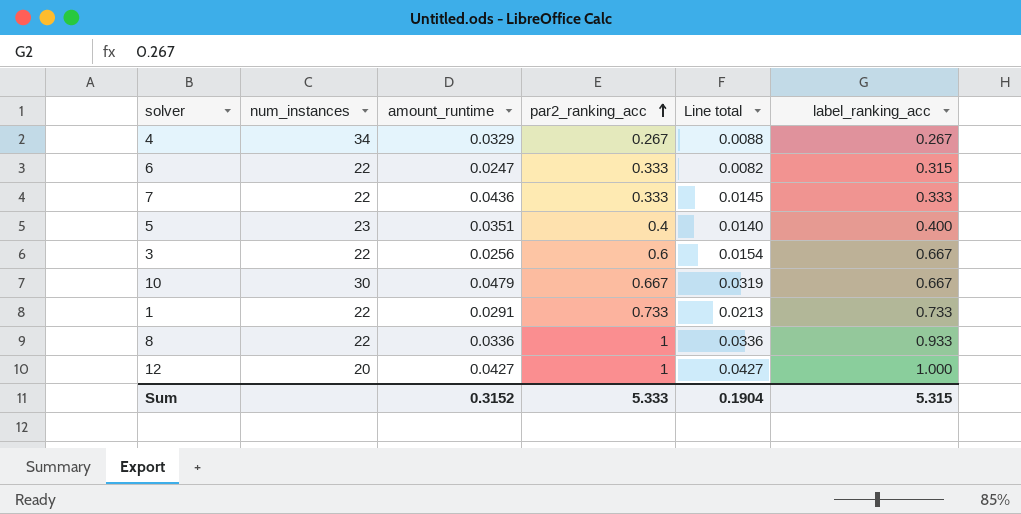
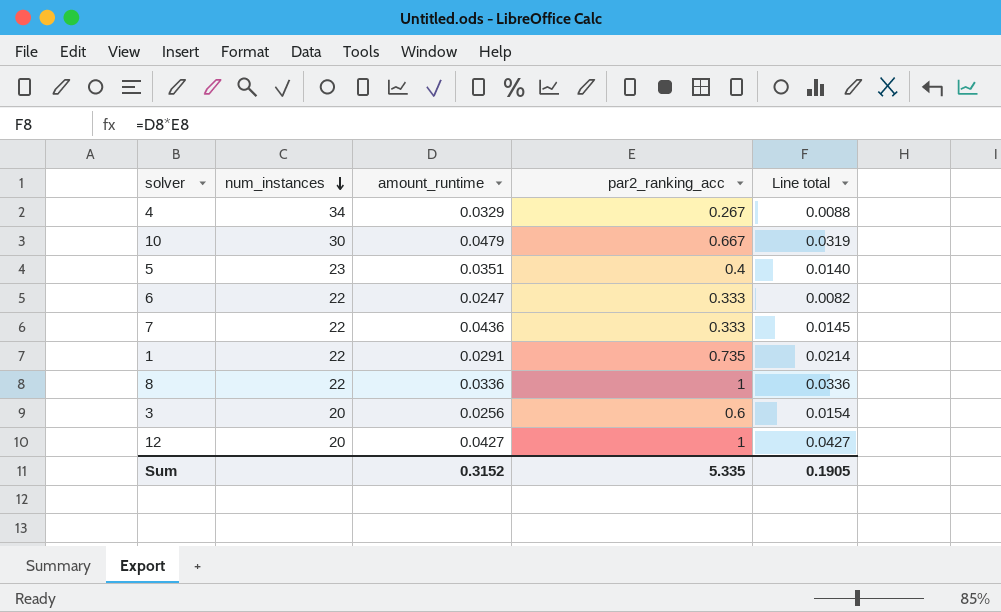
row order: par2_ranking_acc ascending -> num_instances descending
column label_ranking_acc | position: 6 -> none
1 | par2_ranking_acc: 0.733 -> 0.735
1 | Line total: 0.0213 -> 0.0214
3 | num_instances: 22 -> 20
Sum | par2_ranking_acc: 5.333 -> 5.335
Sum | Line total: 0.1904 -> 0.1905

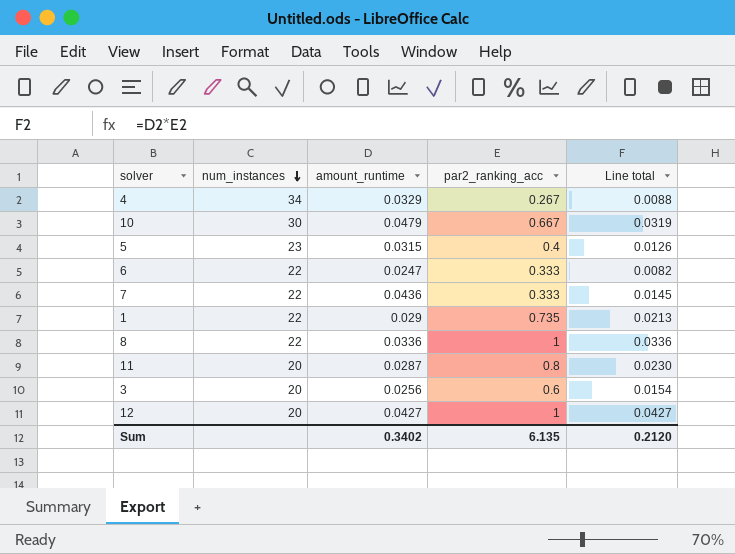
5 | amount_runtime: 0.0351 -> 0.0315
5 | Line total: 0.0140 -> 0.0126
1 | amount_runtime: 0.0291 -> 0.029
1 | Line total: 0.0214 -> 0.0213
row 11: none -> 20 | 0.0287 | 0.8 | 0.0230
Sum | amount_runtime: 0.3152 -> 0.3402
Sum | par2_ranking_acc: 5.335 -> 6.135
Sum | Line total: 0.1905 -> 0.2120

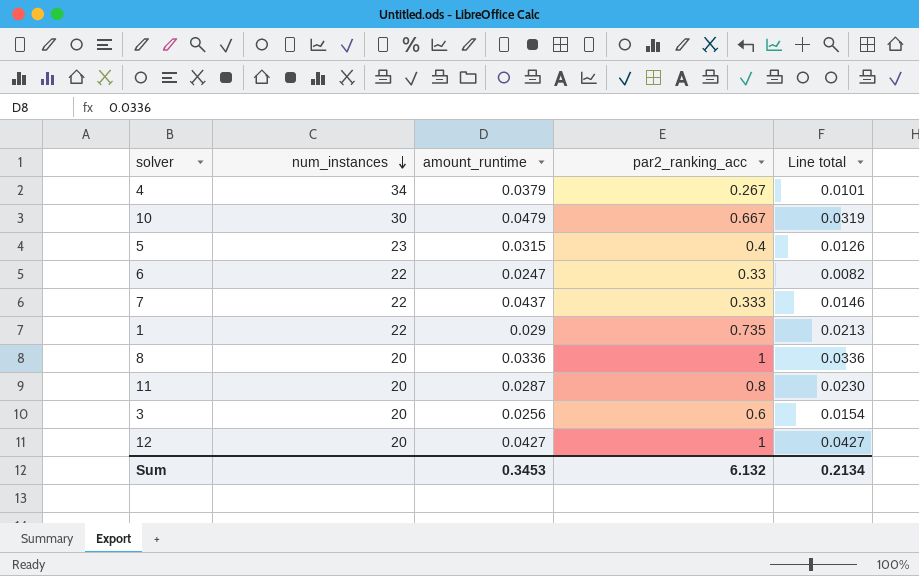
4 | amount_runtime: 0.0329 -> 0.0379
4 | Line total: 0.0088 -> 0.0101
6 | par2_ranking_acc: 0.333 -> 0.33
7 | amount_runtime: 0.0436 -> 0.0437
7 | Line total: 0.0145 -> 0.0146
8 | num_instances: 22 -> 20
Sum | amount_runtime: 0.3402 -> 0.3453
Sum | par2_ranking_acc: 6.135 -> 6.132
Sum | Line total: 0.2120 -> 0.2134

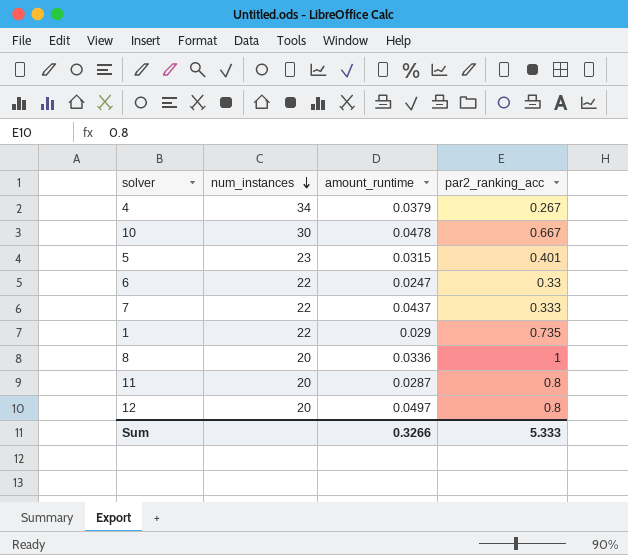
column Line total | formula: [amount_runtime] * [par2_ranking_acc] -> none
row 3: 20 | 0.0256 | 0.6 | 0.0154 -> none
10 | amount_runtime: 0.0479 -> 0.0478
5 | par2_ranking_acc: 0.4 -> 0.401
12 | amount_runtime: 0.0427 -> 0.0497
12 | par2_ranking_acc: 1 -> 0.8
Sum | amount_runtime: 0.3453 -> 0.3266
Sum | par2_ranking_acc: 6.132 -> 5.333

